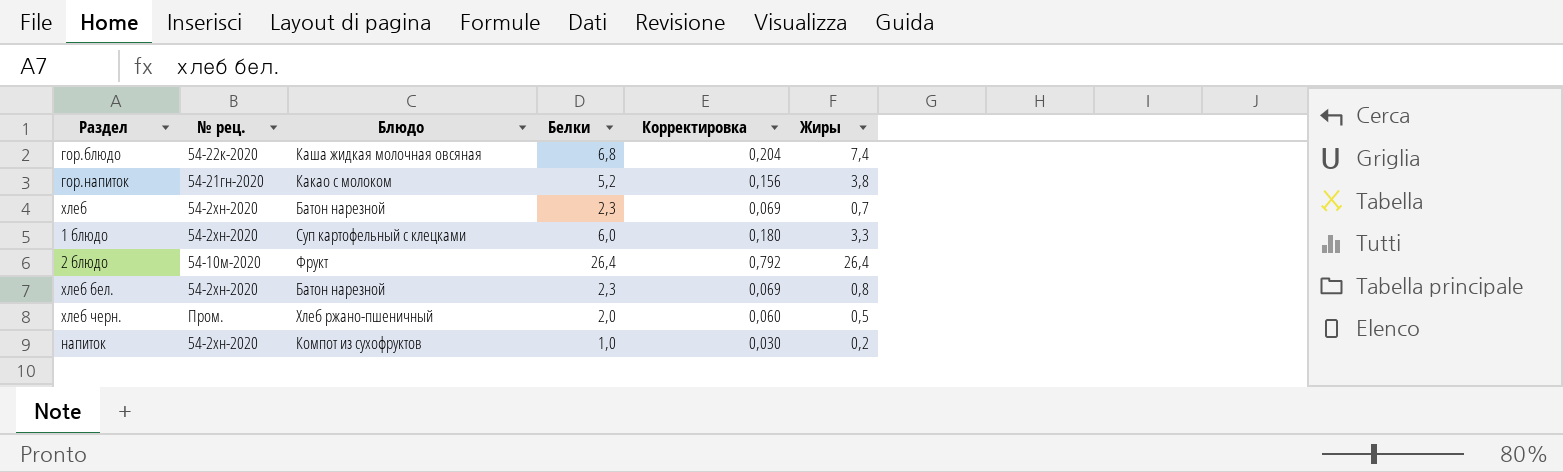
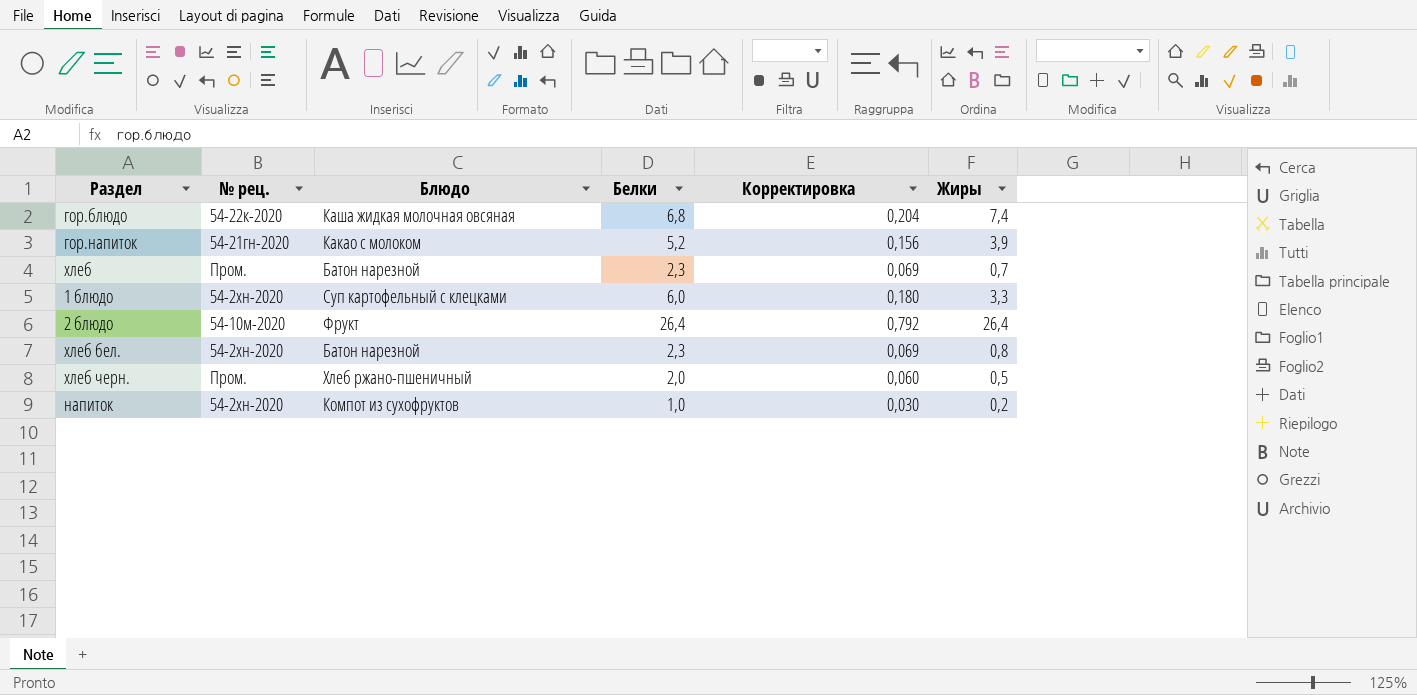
гор.напиток | Жиры: 3,8 -> 3,9
хлеб | № рец.: 54-2хн-2020 -> Пром.

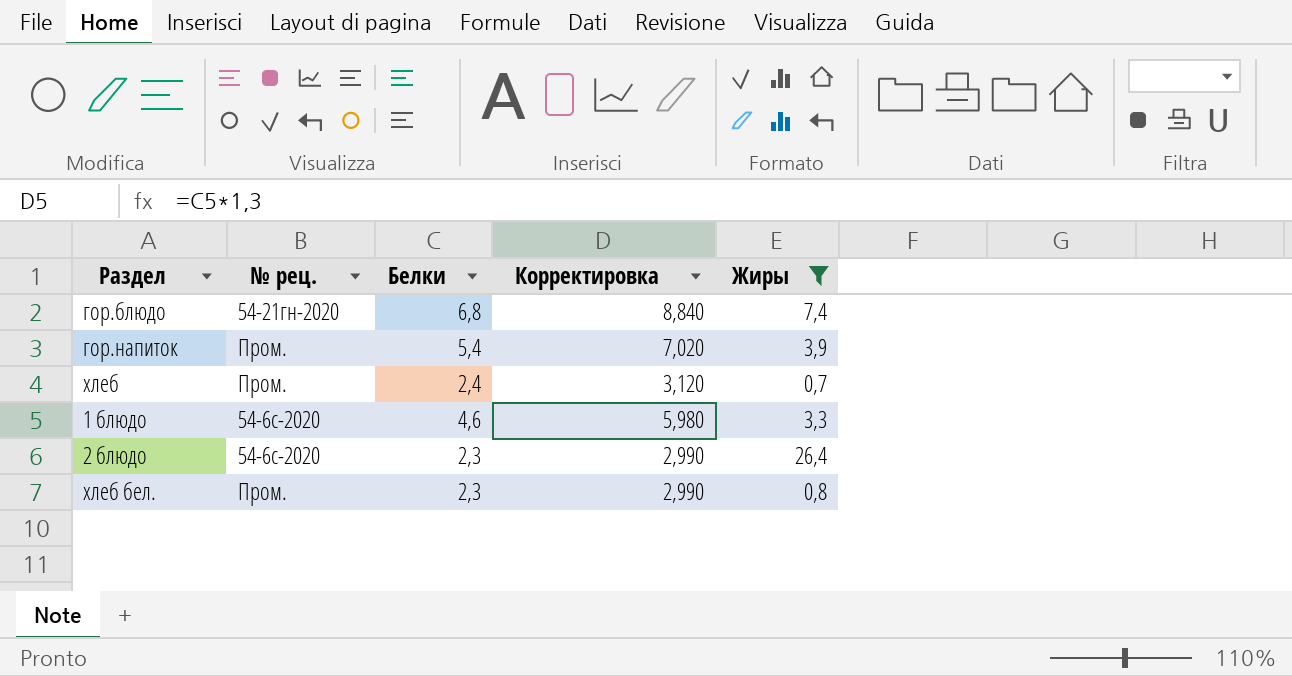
filter: none -> Жиры >= 0,7
column Блюдо | position: 3 -> none
column Корректировка | formula: [Белки] * 0,03 -> [Белки] * 1,3
гор.блюдо | № рец.: 54-22к-2020 -> 54-21гн-2020
гор.напиток | № рец.: 54-21гн-2020 -> Пром.
гор.напиток | Белки: 5,2 -> 5,4
хлеб | Белки: 2,3 -> 2,4
1 блюдо | № рец.: 54-2хн-2020 -> 54-6с-2020
1 блюдо | Белки: 6,0 -> 4,6
2 блюдо | № рец.: 54-10м-2020 -> 54-6с-2020
2 блюдо | Белки: 26,4 -> 2,3
хлеб бел. | № рец.: 54-2хн-2020 -> Пром.

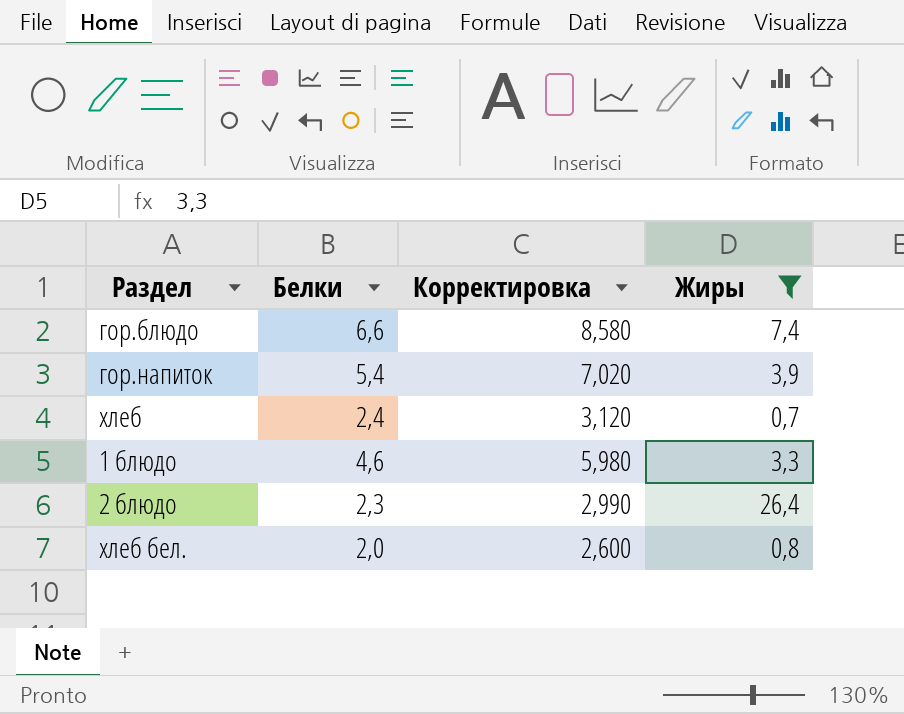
column № рец. | position: 2 -> none
гор.блюдо | Белки: 6,8 -> 6,6
гор.блюдо | Корректировка: 8,840 -> 8,580
хлеб бел. | Белки: 2,3 -> 2,0
хлеб бел. | Корректировка: 2,990 -> 2,600

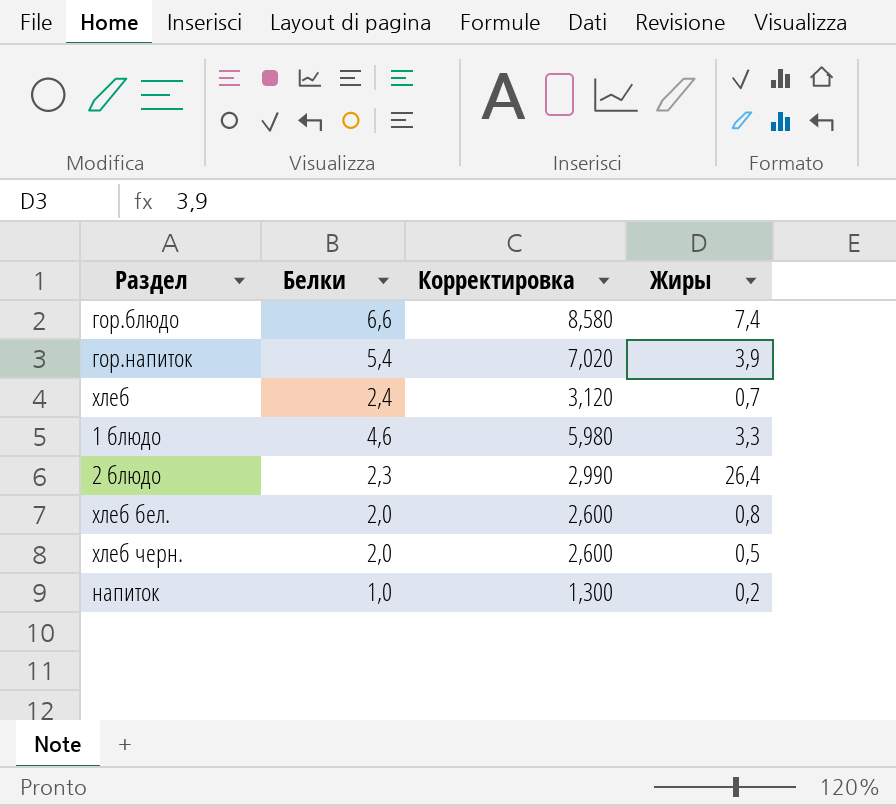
filter: Жиры >= 0,7 -> none

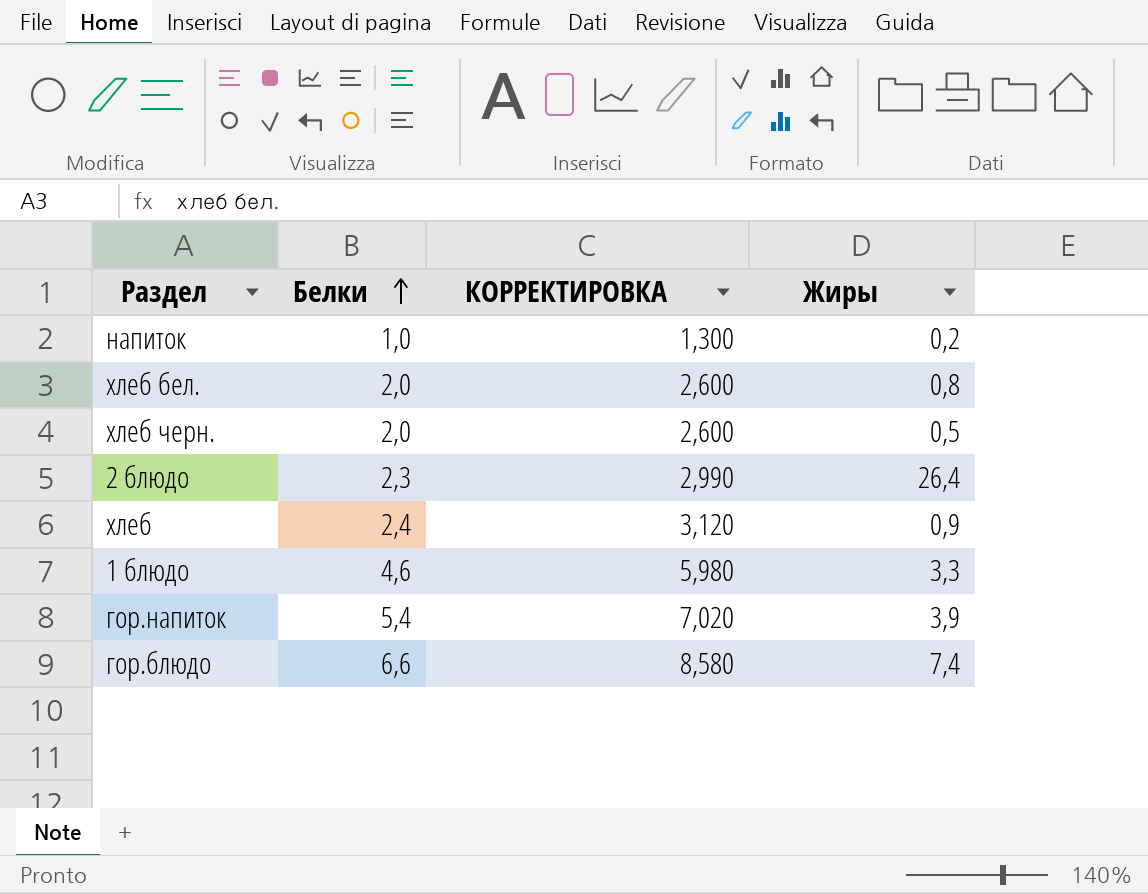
row order: none -> Белки ascending
column name: Корректировка -> КОРРЕКТИРОВКА
хлеб | Жиры: 0,7 -> 0,9

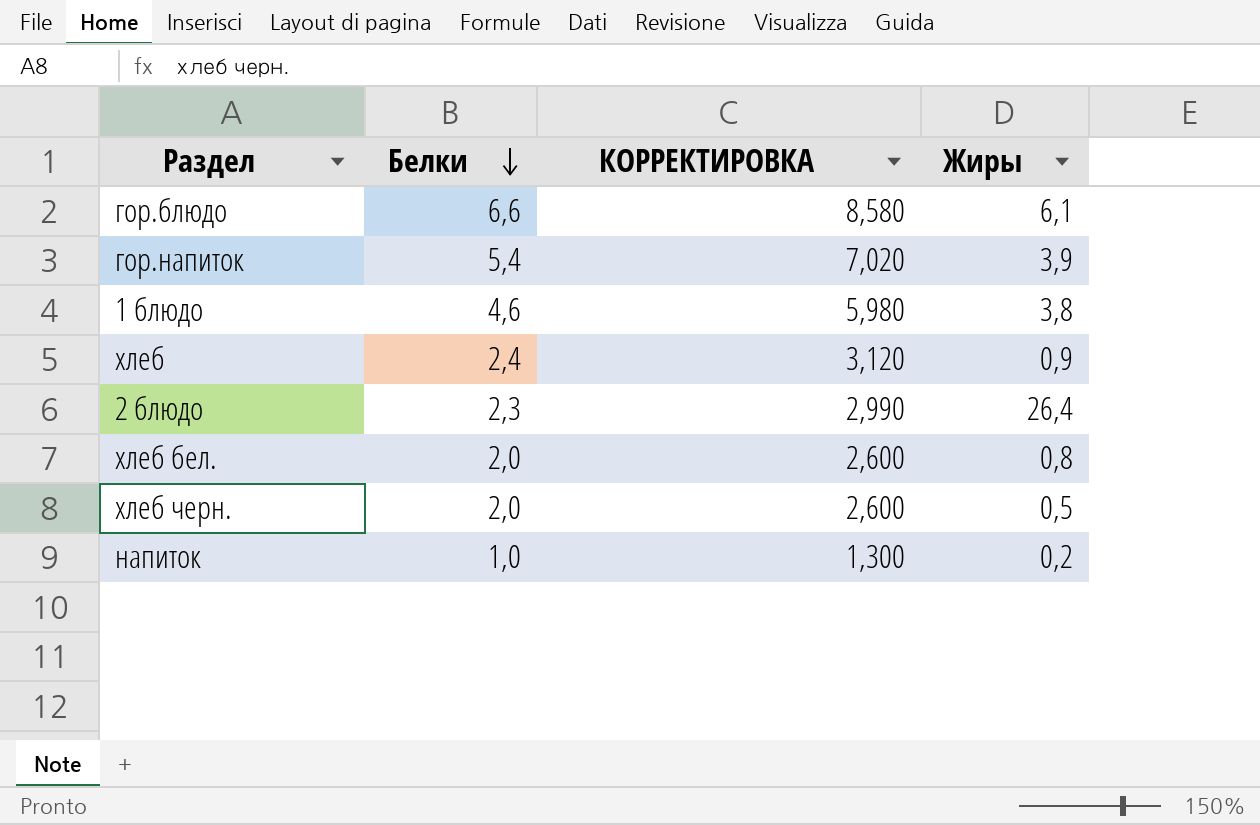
row order: Белки ascending -> Белки descending
гор.блюдо | Жиры: 7,4 -> 6,1
1 блюдо | Жиры: 3,3 -> 3,8

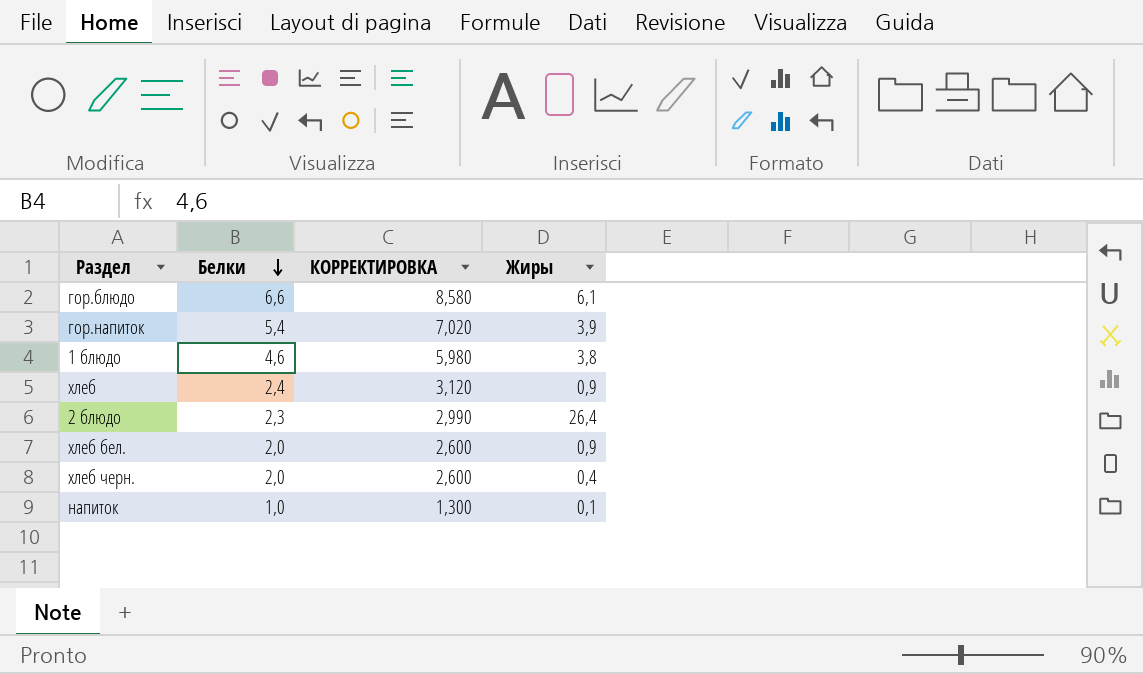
хлеб бел. | Жиры: 0,8 -> 0,9
хлеб черн. | Жиры: 0,5 -> 0,4
напиток | Жиры: 0,2 -> 0,1

